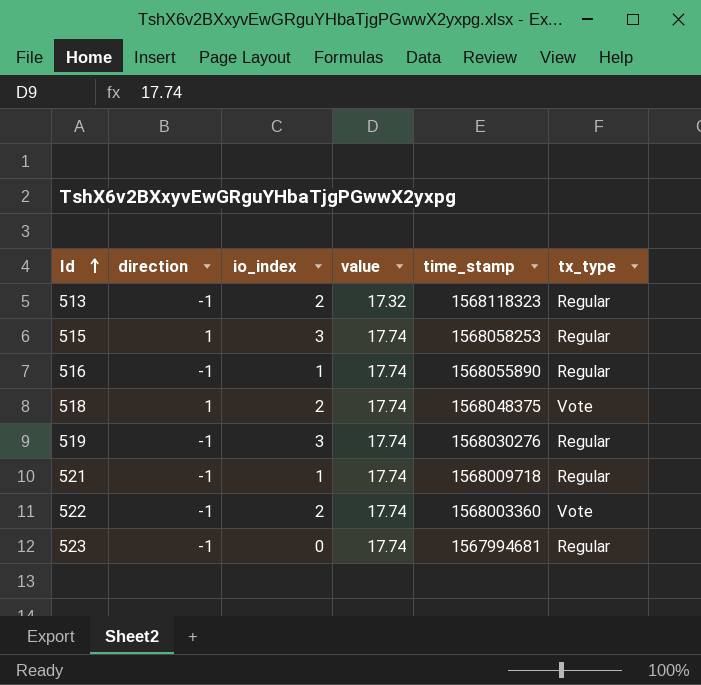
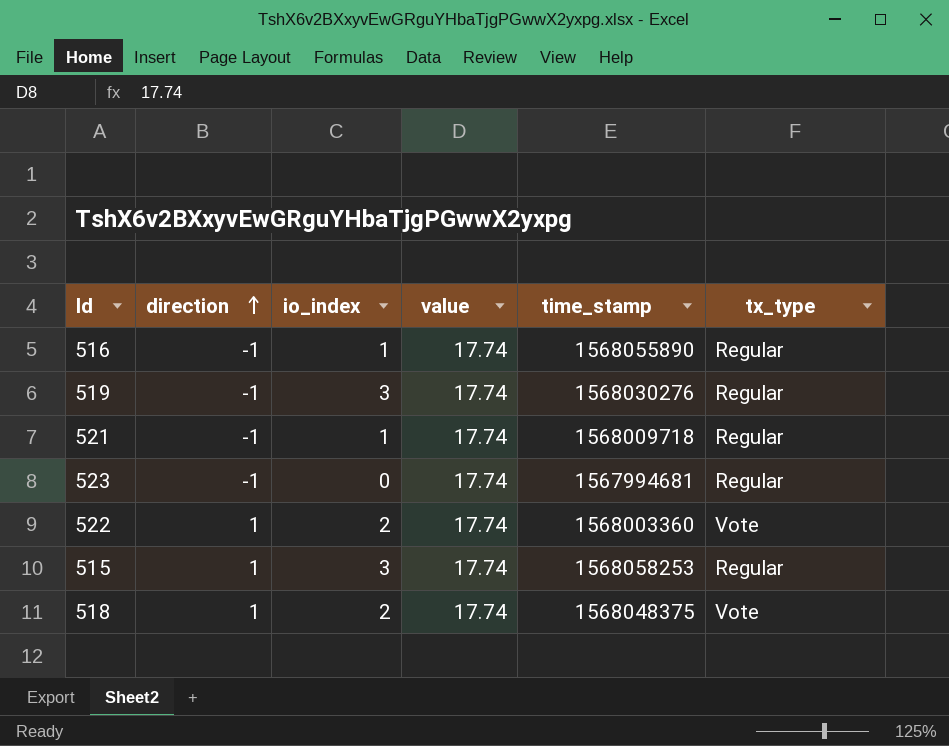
row order: Id ascending -> direction ascending
row 513: -1 | 2 | 17.32 | 1568118323 | Regular -> none
522 | direction: -1 -> 1

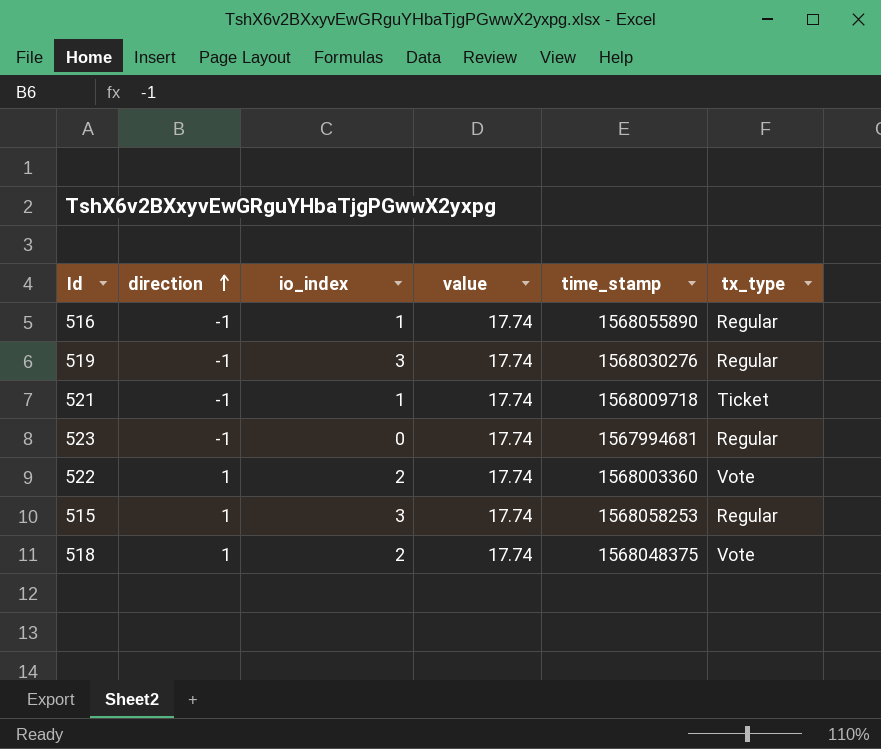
521 | tx_type: Regular -> Ticket

